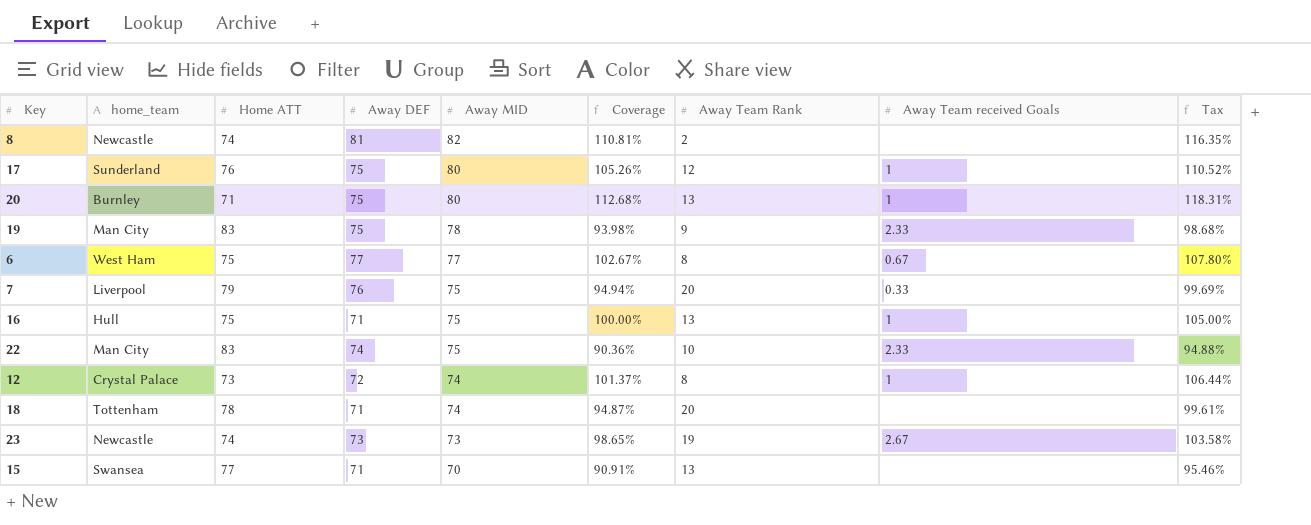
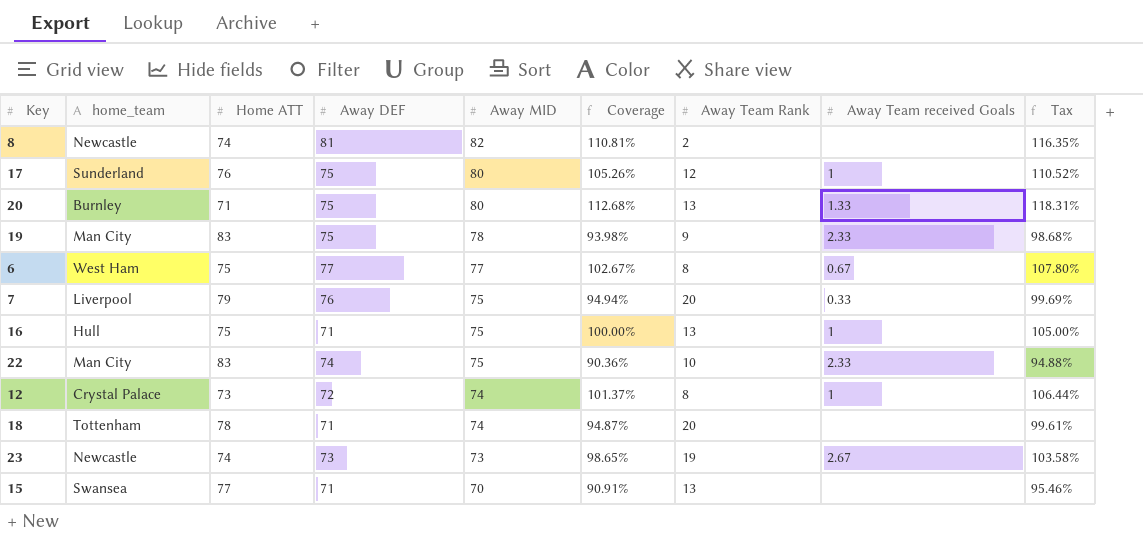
20 | Away Team received Goals: 1 -> 1.33

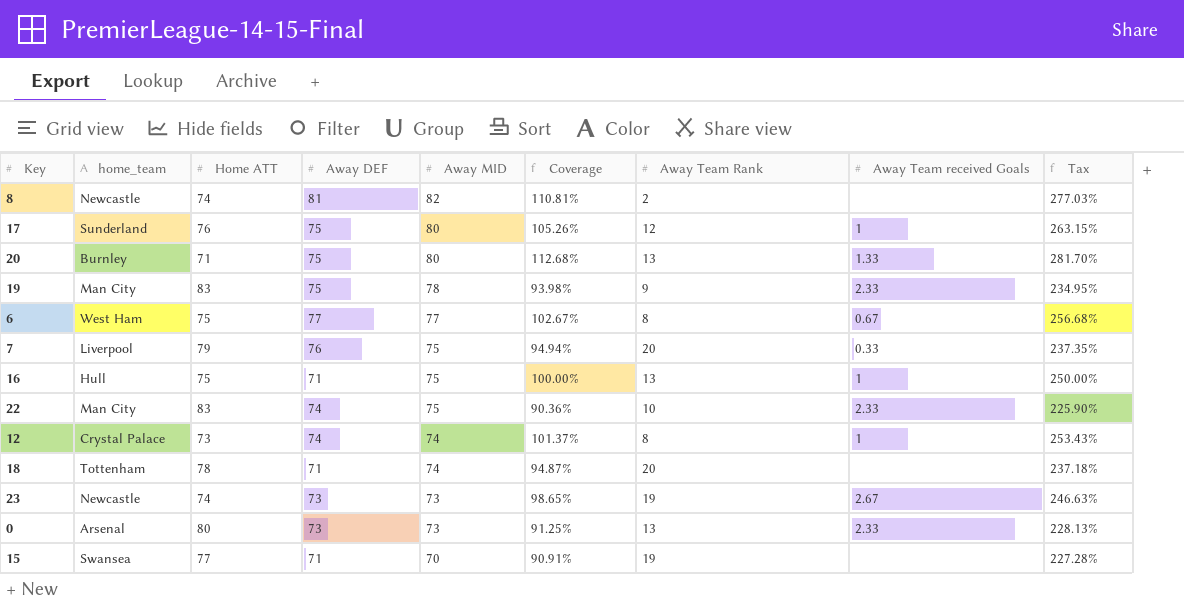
column Tax | formula: [Coverage] * 1.05 -> [Coverage] * 2.5
12 | Away DEF: 72 -> 74
row 0: none -> Arsenal | 80 | 73 | 73 | 91.25% | 13 | 2.33 | 228.13%
15 | Away Team Rank: 13 -> 19

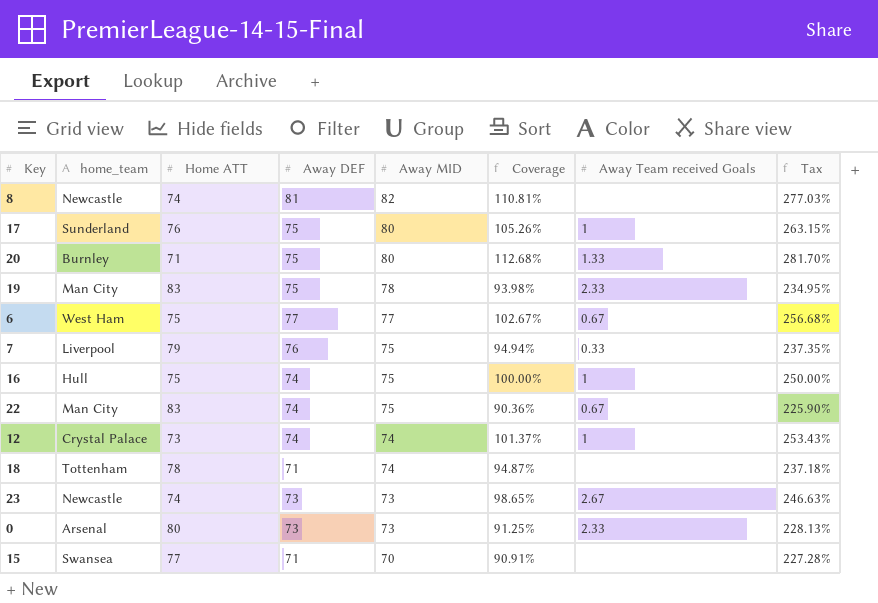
column Away Team Rank | position: 7 -> none
16 | Away DEF: 71 -> 74
22 | Away Team received Goals: 2.33 -> 0.67

